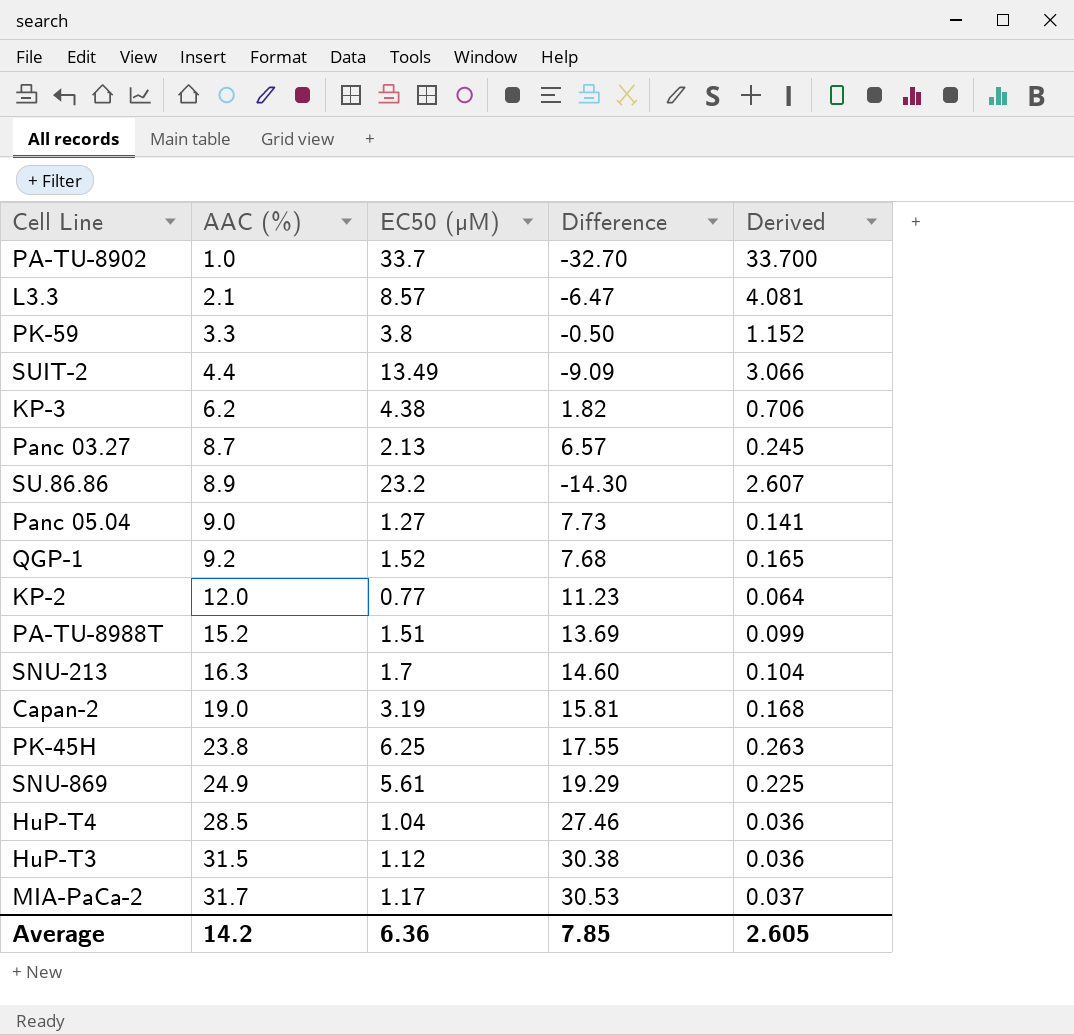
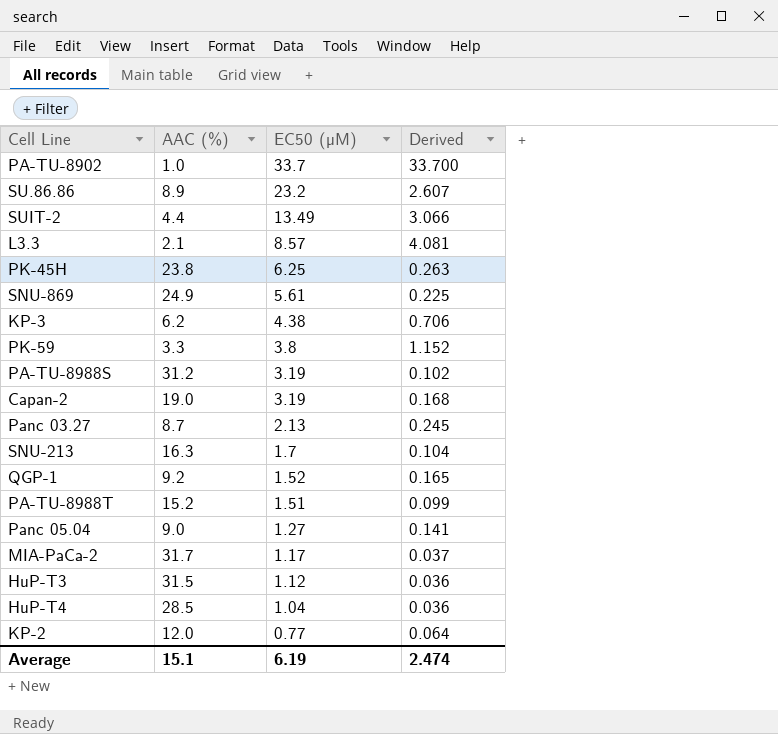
row order: AAC (%) ascending -> EC50 (µM) descending
column Difference | formula: [AAC (%)] - [EC50 (µM)] -> none
row PA-TU-8988S: none -> 31.2 | 3.19 | 0.102
Average | AAC (%): 14.2 -> 15.1
Average | EC50 (µM): 6.36 -> 6.19
Average | Derived: 2.605 -> 2.474

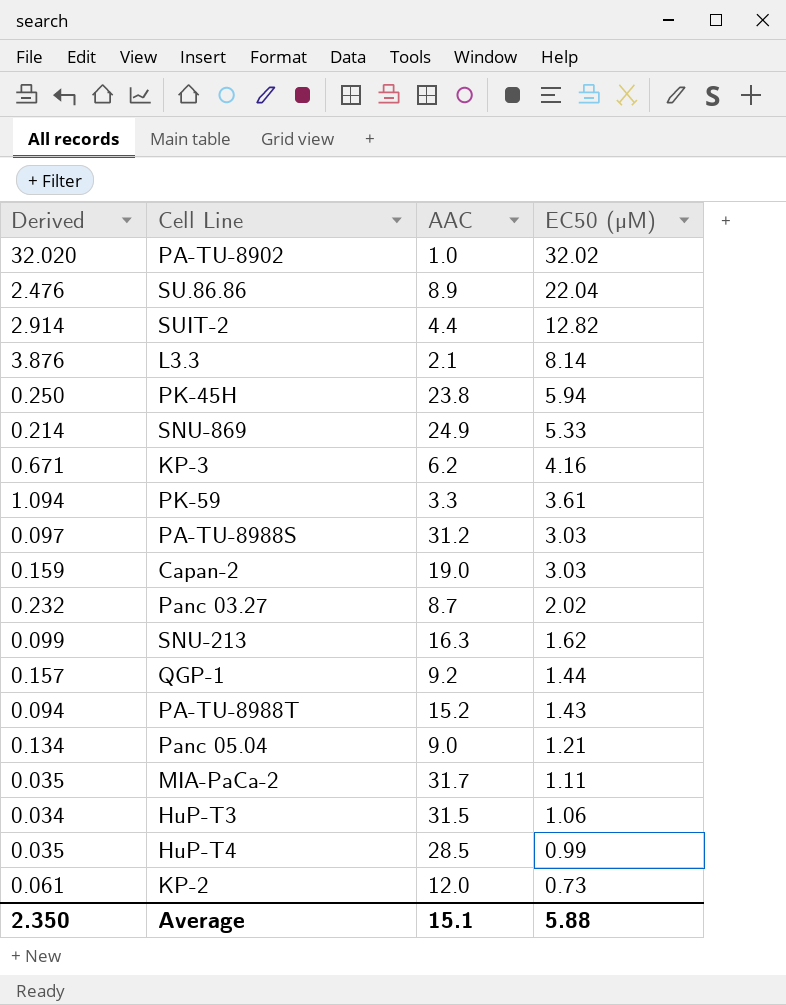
column Derived | position: 4 -> 1
column name: AAC (%) -> AAC
PA-TU-8902 | Derived: 33.700 -> 32.020
PA-TU-8902 | EC50 (µM): 33.7 -> 32.02
SU.86.86 | Derived: 2.607 -> 2.476
SU.86.86 | EC50 (µM): 23.2 -> 22.04
SUIT-2 | Derived: 3.066 -> 2.914
SUIT-2 | EC50 (µM): 13.49 -> 12.82
L3.3 | Derived: 4.081 -> 3.876
L3.3 | EC50 (µM): 8.57 -> 8.14
PK-45H | Derived: 0.263 -> 0.250
PK-45H | EC50 (µM): 6.25 -> 5.94
SNU-869 | Derived: 0.225 -> 0.214
SNU-869 | EC50 (µM): 5.61 -> 5.33
KP-3 | Derived: 0.706 -> 0.671
KP-3 | EC50 (µM): 4.38 -> 4.16
PK-59 | Derived: 1.152 -> 1.094
PK-59 | EC50 (µM): 3.8 -> 3.61
PA-TU-8988S | Derived: 0.102 -> 0.097
PA-TU-8988S | EC50 (µM): 3.19 -> 3.03
Capan-2 | Derived: 0.168 -> 0.159
Capan-2 | EC50 (µM): 3.19 -> 3.03
Panc 03.27 | Derived: 0.245 -> 0.232
Panc 03.27 | EC50 (µM): 2.13 -> 2.02
SNU-213 | Derived: 0.104 -> 0.099
SNU-213 | EC50 (µM): 1.7 -> 1.62
QGP-1 | Derived: 0.165 -> 0.157
QGP-1 | EC50 (µM): 1.52 -> 1.44
PA-TU-8988T | Derived: 0.099 -> 0.094
PA-TU-8988T | EC50 (µM): 1.51 -> 1.43
Panc 05.04 | Derived: 0.141 -> 0.134
Panc 05.04 | EC50 (µM): 1.27 -> 1.21
MIA-PaCa-2 | Derived: 0.037 -> 0.035
MIA-PaCa-2 | EC50 (µM): 1.17 -> 1.11
HuP-T3 | Derived: 0.036 -> 0.034
HuP-T3 | EC50 (µM): 1.12 -> 1.06
HuP-T4 | Derived: 0.036 -> 0.035
HuP-T4 | EC50 (µM): 1.04 -> 0.99
KP-2 | Derived: 0.064 -> 0.061
KP-2 | EC50 (µM): 0.77 -> 0.73
Average | Derived: 2.474 -> 2.350
Average | EC50 (µM): 6.19 -> 5.88

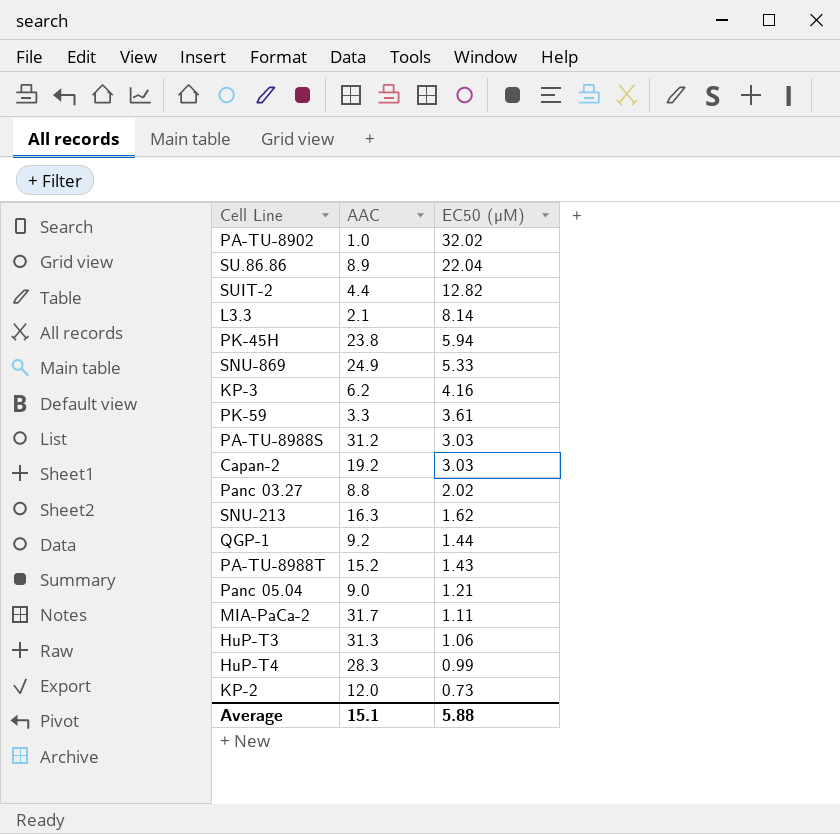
column Derived | formula: [EC50 (µM)] / [AAC] -> none
Capan-2 | AAC: 19.0 -> 19.2
Panc 03.27 | AAC: 8.7 -> 8.8
HuP-T3 | AAC: 31.5 -> 31.3
HuP-T4 | AAC: 28.5 -> 28.3

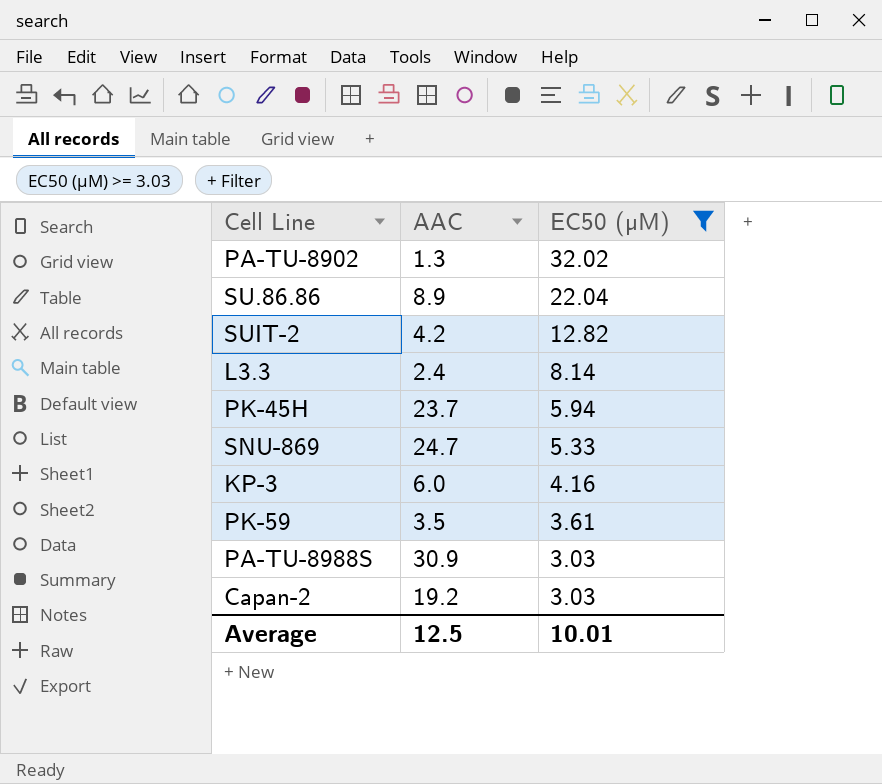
filter: none -> EC50 (µM) >= 3.03
PA-TU-8902 | AAC: 1.0 -> 1.3
SUIT-2 | AAC: 4.4 -> 4.2
L3.3 | AAC: 2.1 -> 2.4
PK-45H | AAC: 23.8 -> 23.7
SNU-869 | AAC: 24.9 -> 24.7
KP-3 | AAC: 6.2 -> 6.0
PK-59 | AAC: 3.3 -> 3.5
PA-TU-8988S | AAC: 31.2 -> 30.9
Average | AAC: 15.1 -> 12.5
Average | EC50 (µM): 5.88 -> 10.01

